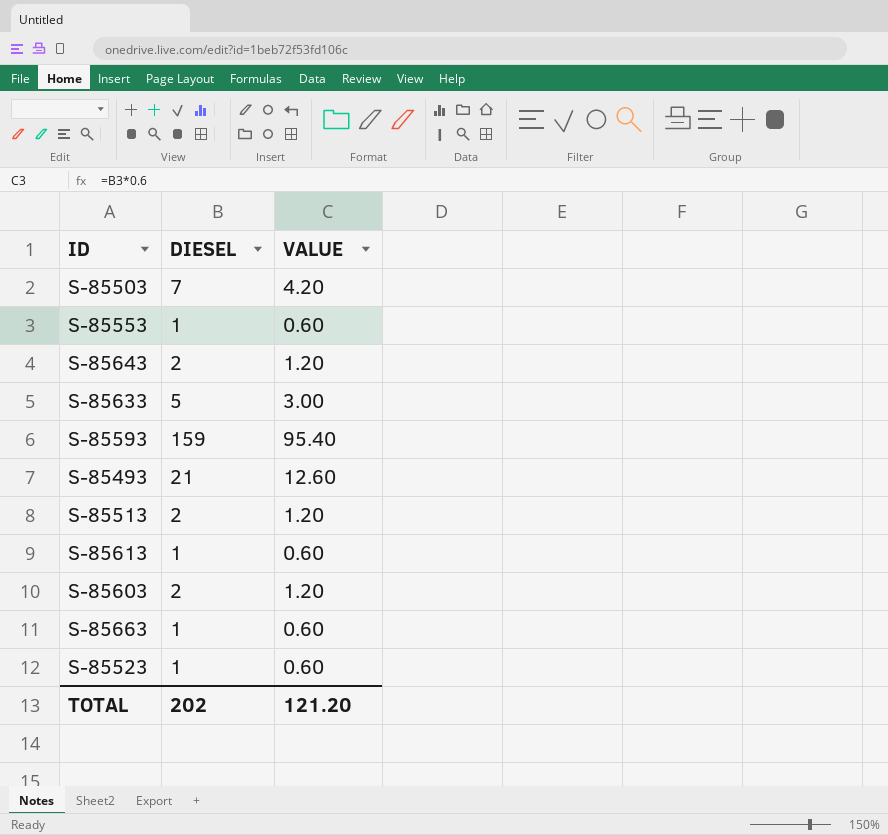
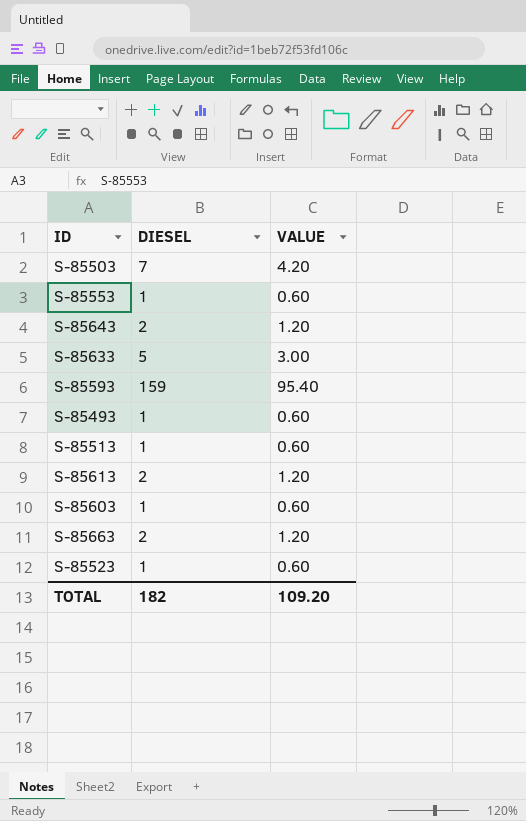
S-85493 | DIESEL: 21 -> 1
S-85493 | VALUE: 12.60 -> 0.60
S-85513 | DIESEL: 2 -> 1
S-85513 | VALUE: 1.20 -> 0.60
S-85613 | DIESEL: 1 -> 2
S-85613 | VALUE: 0.60 -> 1.20
S-85603 | DIESEL: 2 -> 1
S-85603 | VALUE: 1.20 -> 0.60
S-85663 | DIESEL: 1 -> 2
S-85663 | VALUE: 0.60 -> 1.20
TOTAL | DIESEL: 202 -> 182
TOTAL | VALUE: 121.20 -> 109.20

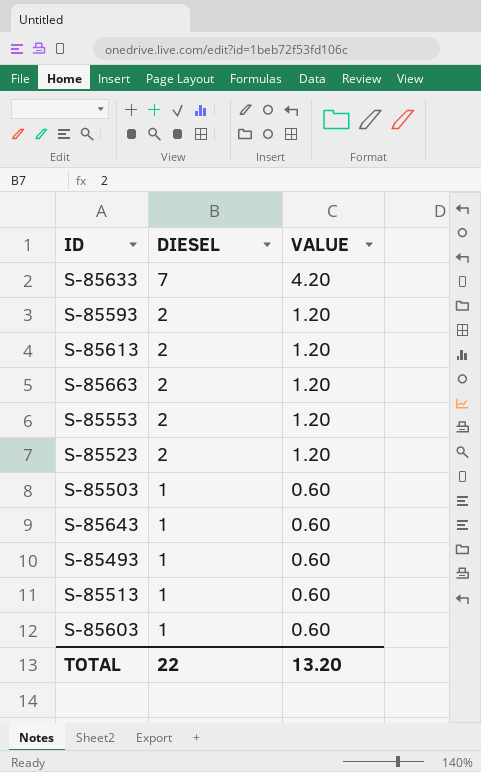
row order: none -> DIESEL descending
S-85633 | DIESEL: 5 -> 7
S-85633 | VALUE: 3.00 -> 4.20
S-85593 | DIESEL: 159 -> 2
S-85593 | VALUE: 95.40 -> 1.20
S-85553 | DIESEL: 1 -> 2
S-85553 | VALUE: 0.60 -> 1.20
S-85523 | DIESEL: 1 -> 2
S-85523 | VALUE: 0.60 -> 1.20
S-85503 | DIESEL: 7 -> 1
S-85503 | VALUE: 4.20 -> 0.60
S-85643 | DIESEL: 2 -> 1
S-85643 | VALUE: 1.20 -> 0.60
TOTAL | DIESEL: 182 -> 22
TOTAL | VALUE: 109.20 -> 13.20

